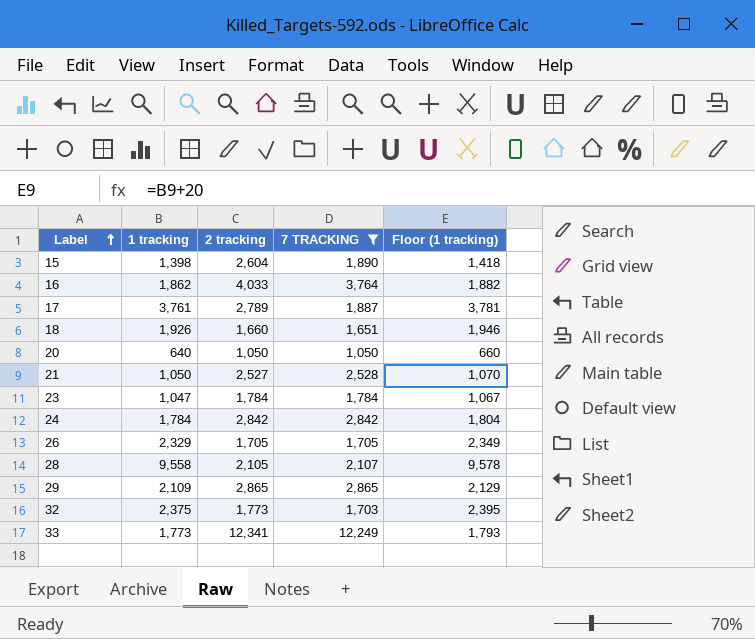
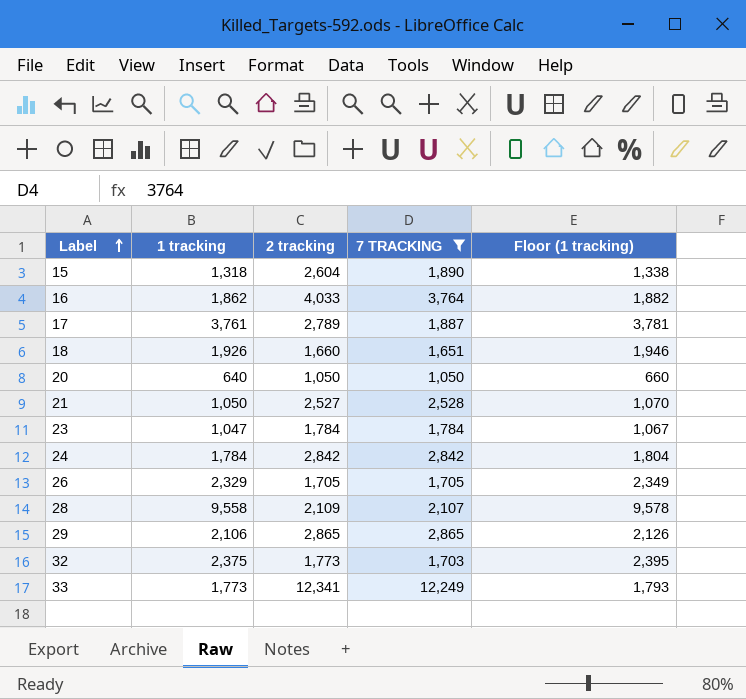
15 | 1 tracking: 1,398 -> 1,318
15 | Floor (1 tracking): 1,418 -> 1,338
28 | 2 tracking: 2,105 -> 2,109
29 | 1 tracking: 2,109 -> 2,106
29 | Floor (1 tracking): 2,129 -> 2,126

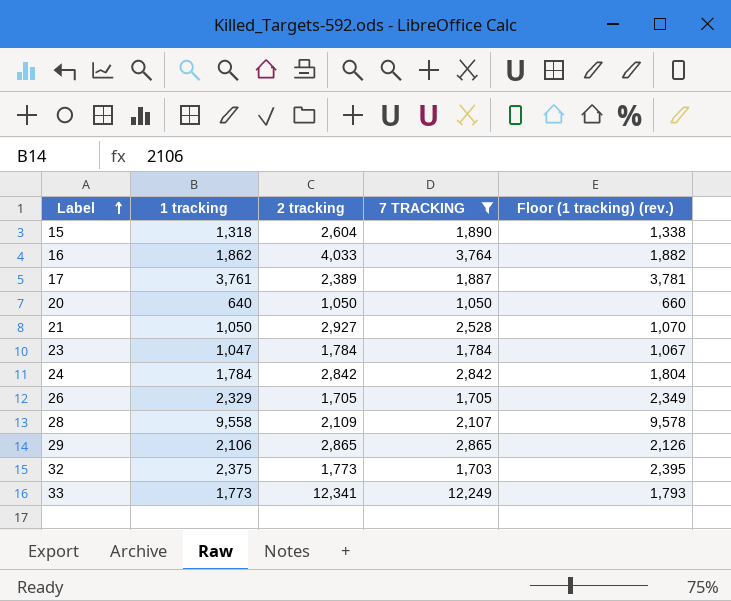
column name: Floor (1 tracking) -> Floor (1 tracking) (rev.)
row 18: 1,926 | 1,660 | 1,651 | 1,946 -> none
17 | 2 tracking: 2,789 -> 2,389
21 | 2 tracking: 2,527 -> 2,927

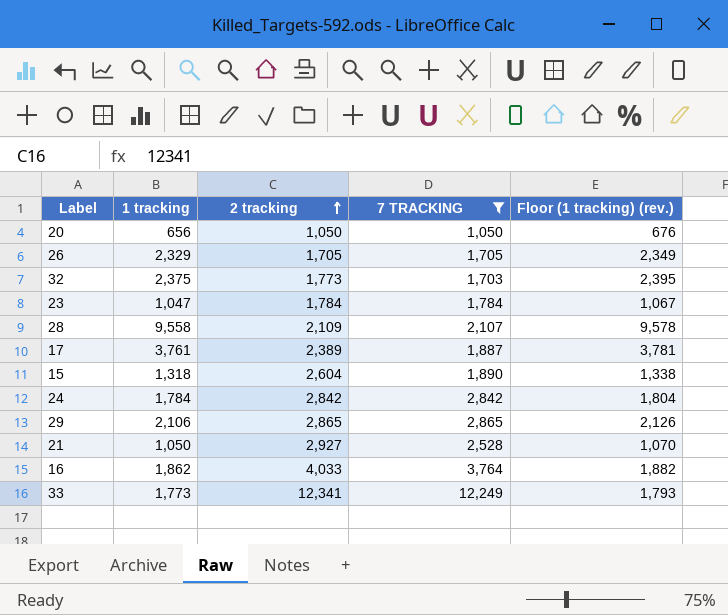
row order: Label ascending -> 2 tracking ascending
20 | 1 tracking: 640 -> 656
20 | Floor (1 tracking) (rev.): 660 -> 676

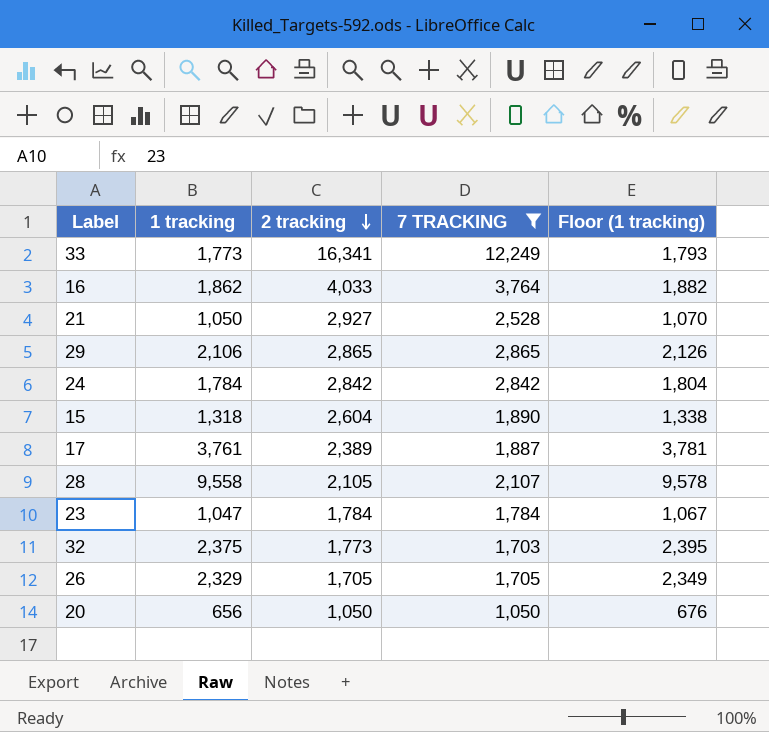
row order: 2 tracking ascending -> 2 tracking descending
column name: Floor (1 tracking) (rev.) -> Floor (1 tracking)
33 | 2 tracking: 12,341 -> 16,341
28 | 2 tracking: 2,109 -> 2,105

